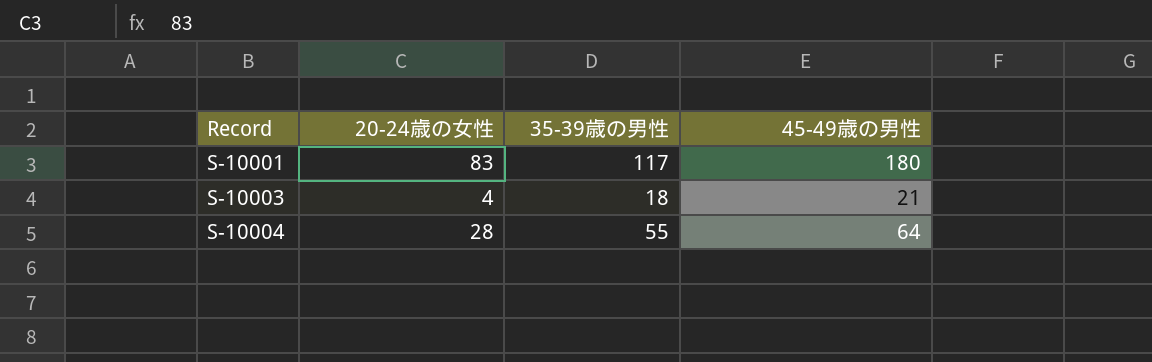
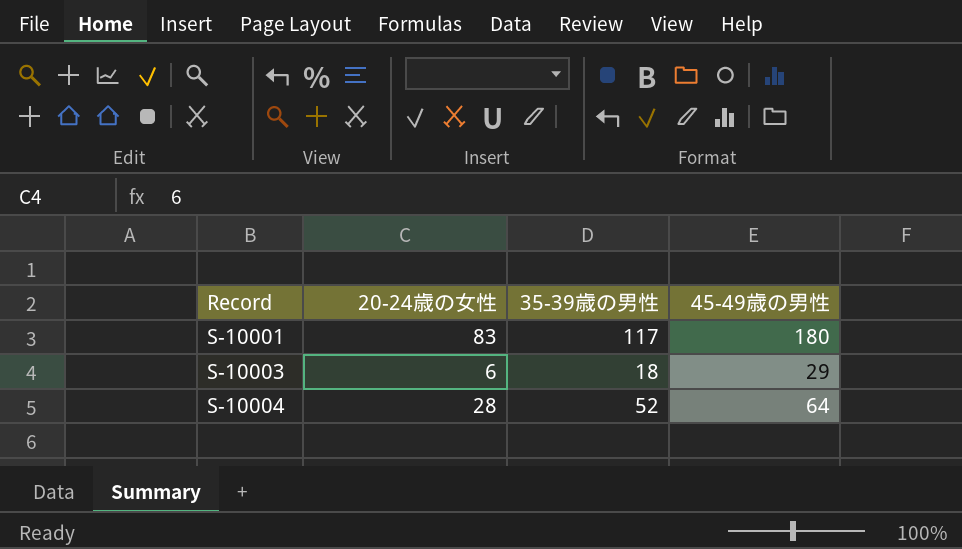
S-10003 | 20-24歳の女性: 4 -> 6
S-10003 | 45-49歳の男性: 21 -> 29
S-10004 | 35-39歳の男性: 55 -> 52

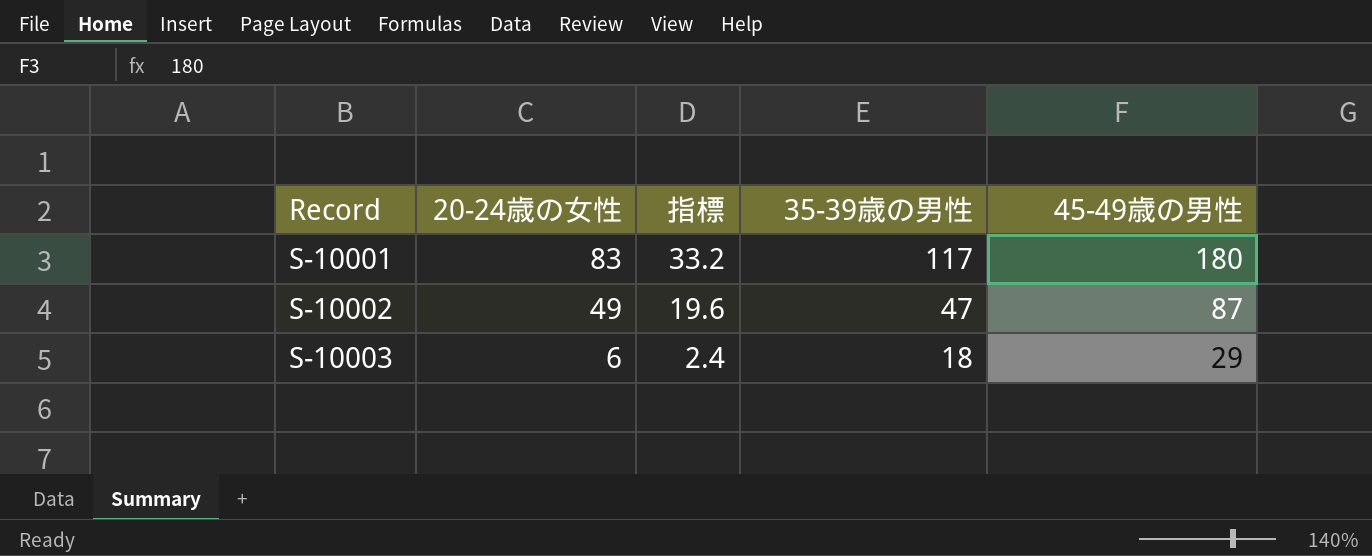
column 指標 | formula: none -> [20-24歳の女性] * 0.4
row S-10004: 28 | 52 | 64 -> none
row S-10002: none -> 49 | 19.6 | 47 | 87

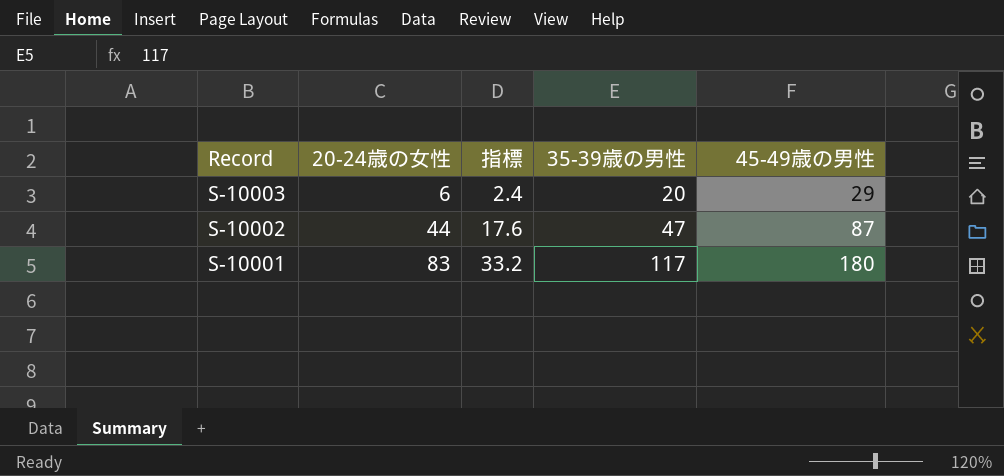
row order: Record ascending -> Record descending
S-10003 | 35-39歳の男性: 18 -> 20
S-10002 | 20-24歳の女性: 49 -> 44
S-10002 | 指標: 19.6 -> 17.6

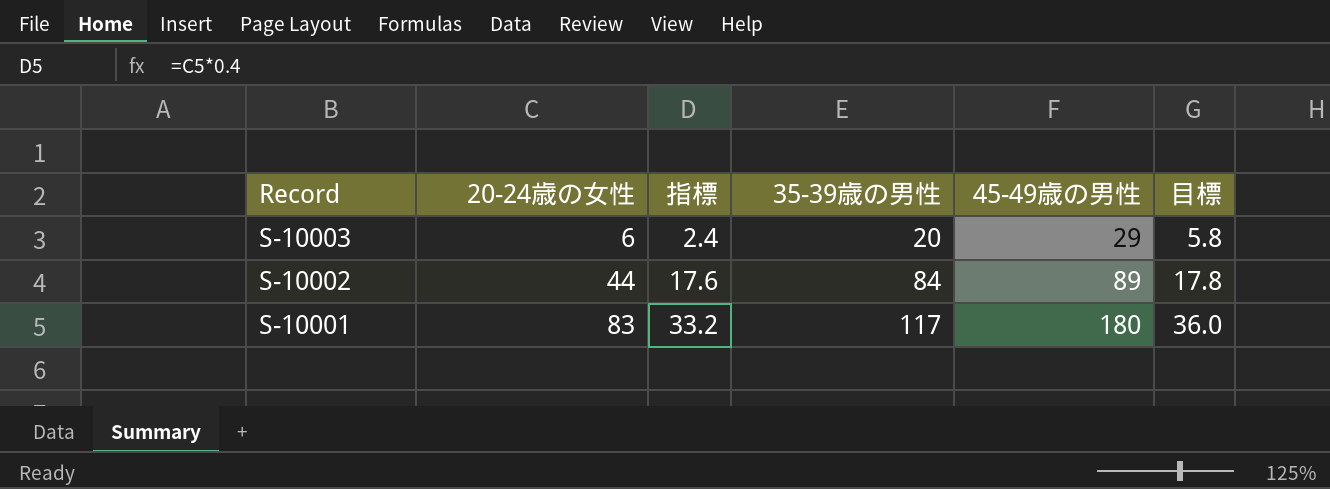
column 目標 | formula: none -> [45-49歳の男性] * 0.2
S-10002 | 35-39歳の男性: 47 -> 84
S-10002 | 45-49歳の男性: 87 -> 89

